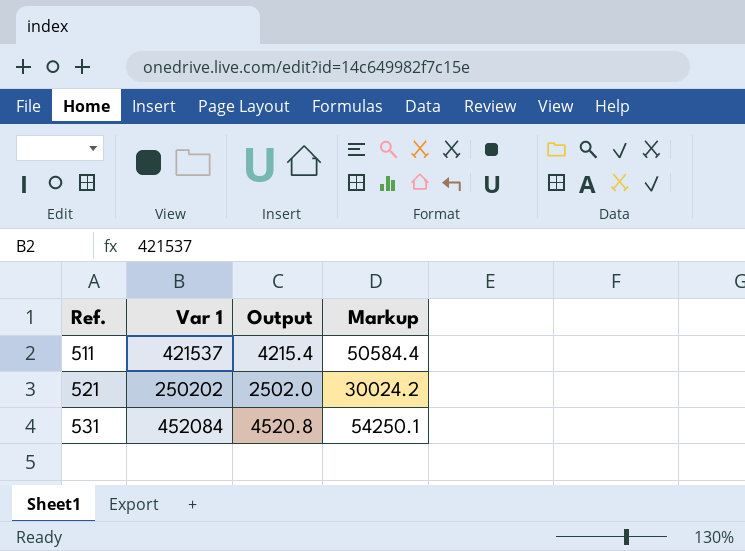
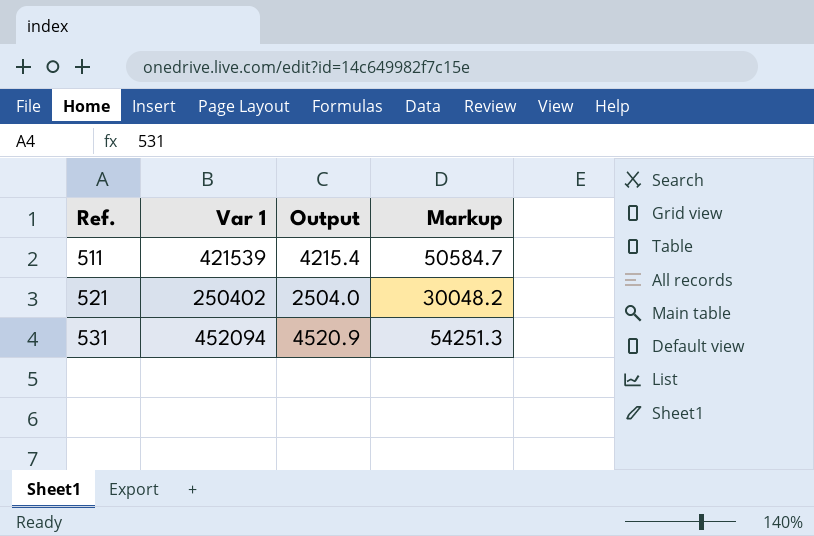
511 | Var 1: 421537 -> 421539
511 | Markup: 50584.4 -> 50584.7
521 | Var 1: 250202 -> 250402
521 | Output: 2502.0 -> 2504.0
521 | Markup: 30024.2 -> 30048.2
531 | Var 1: 452084 -> 452094
531 | Output: 4520.8 -> 4520.9
531 | Markup: 54250.1 -> 54251.3

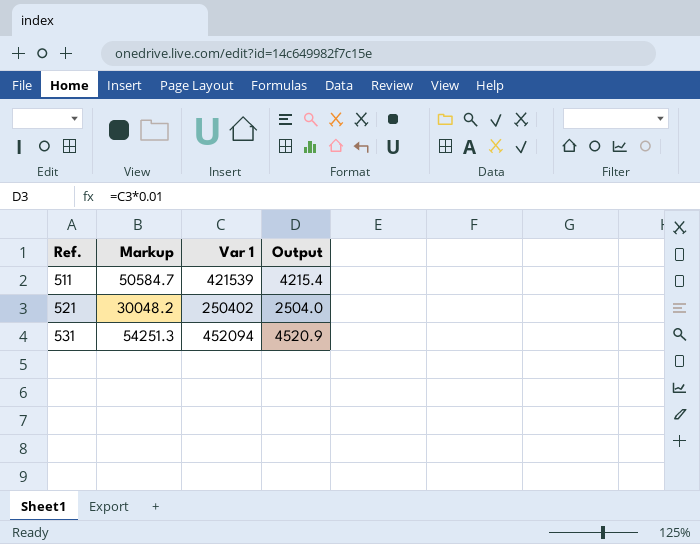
column Markup | position: 4 -> 2

